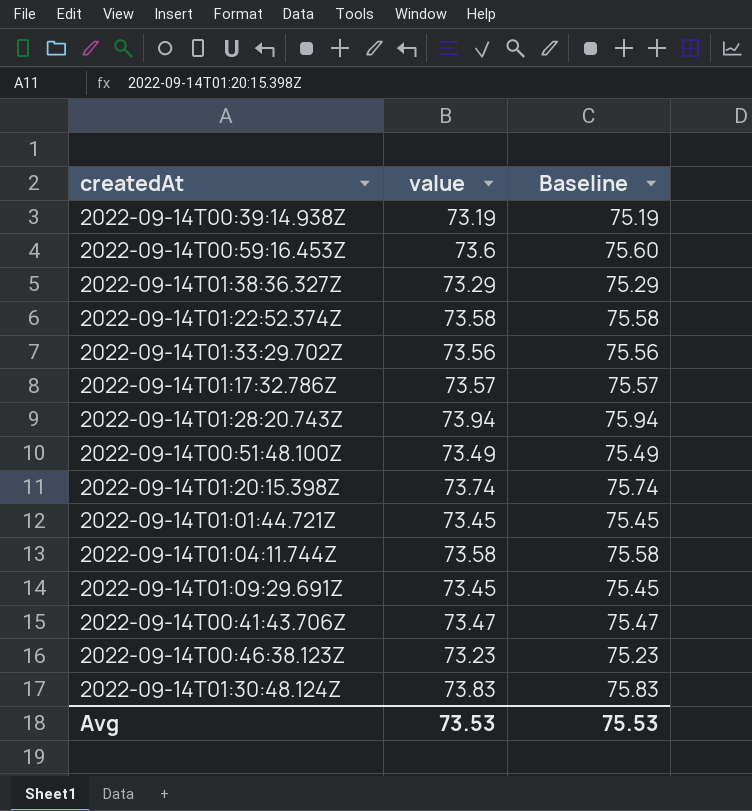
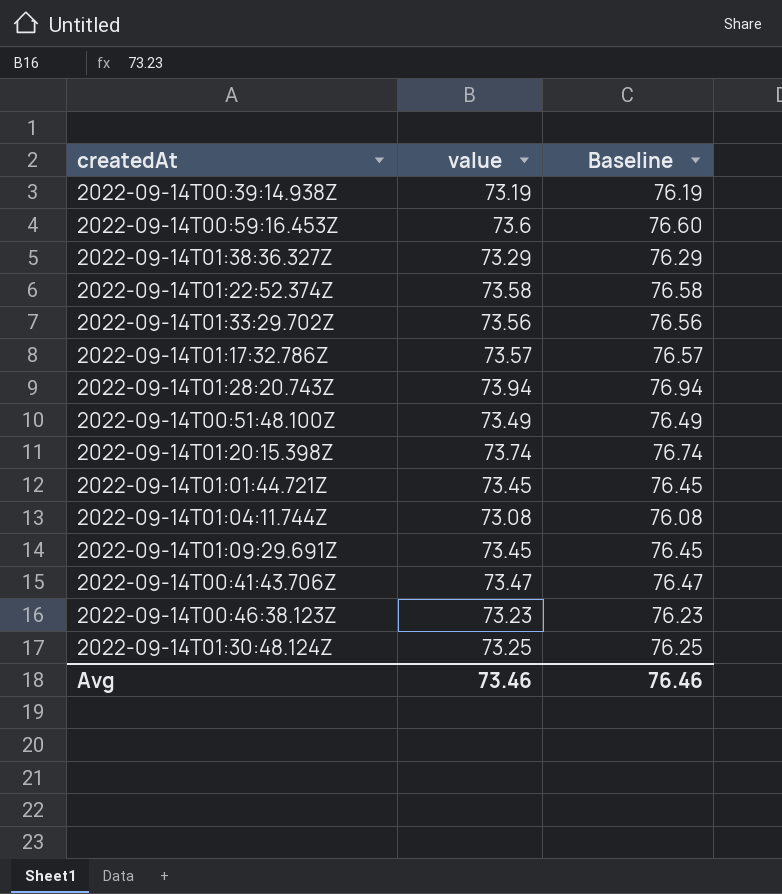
column Baseline | formula: [value] + 2 -> [value] + 3
2022-09-14T01:04:11.744Z | value: 73.58 -> 73.08
2022-09-14T01:30:48.124Z | value: 73.83 -> 73.25
Avg | value: 73.53 -> 73.46
Avg | Baseline: 75.53 -> 76.46

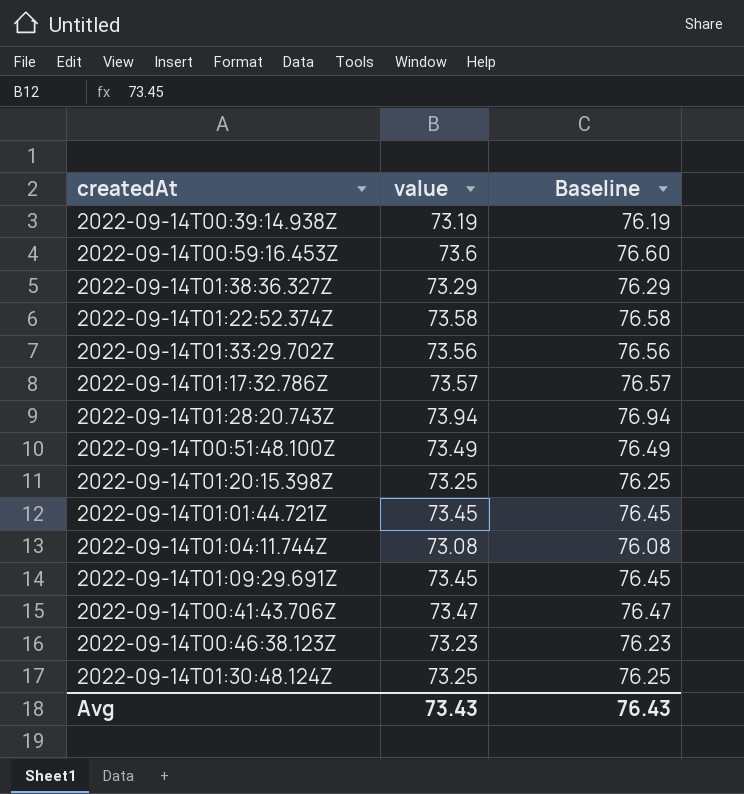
2022-09-14T01:20:15.398Z | value: 73.74 -> 73.25
2022-09-14T01:20:15.398Z | Baseline: 76.74 -> 76.25
Avg | value: 73.46 -> 73.43
Avg | Baseline: 76.46 -> 76.43

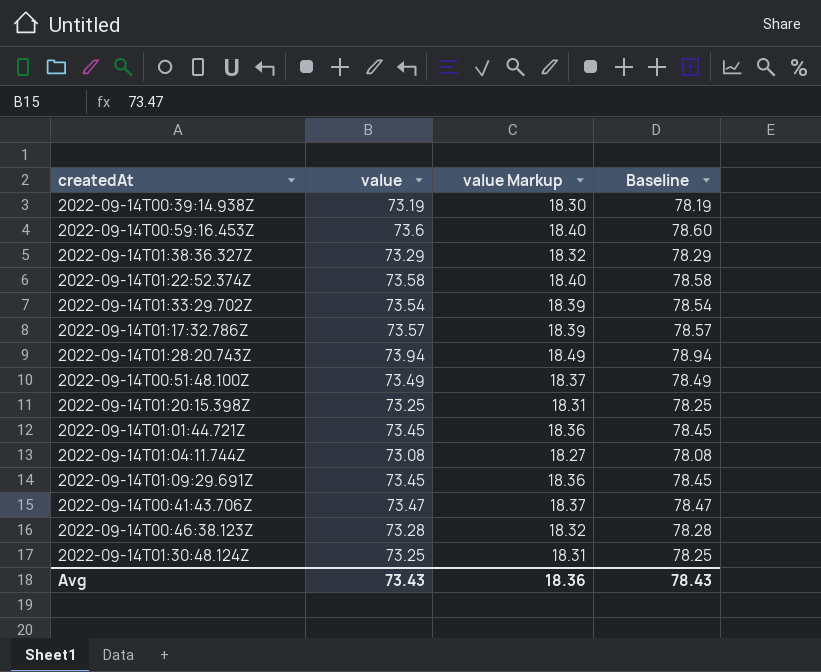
column value Markup | formula: none -> [value] * 0.25
column Baseline | formula: [value] + 3 -> [value] + 5
2022-09-14T01:33:29.702Z | value: 73.56 -> 73.54
2022-09-14T00:46:38.123Z | value: 73.23 -> 73.28
Avg | Baseline: 76.43 -> 78.43

